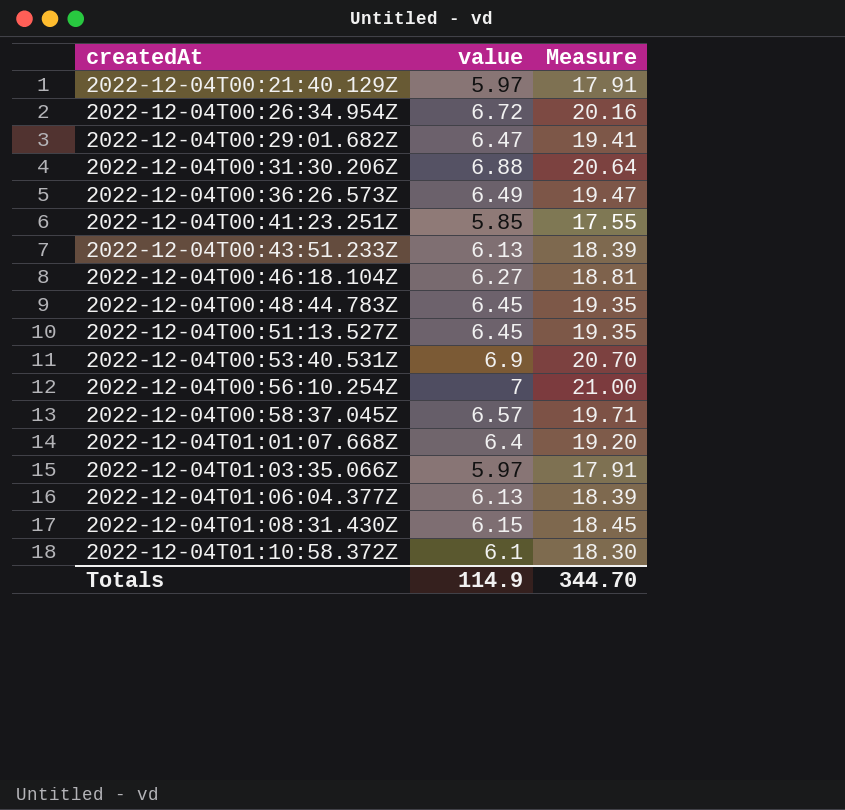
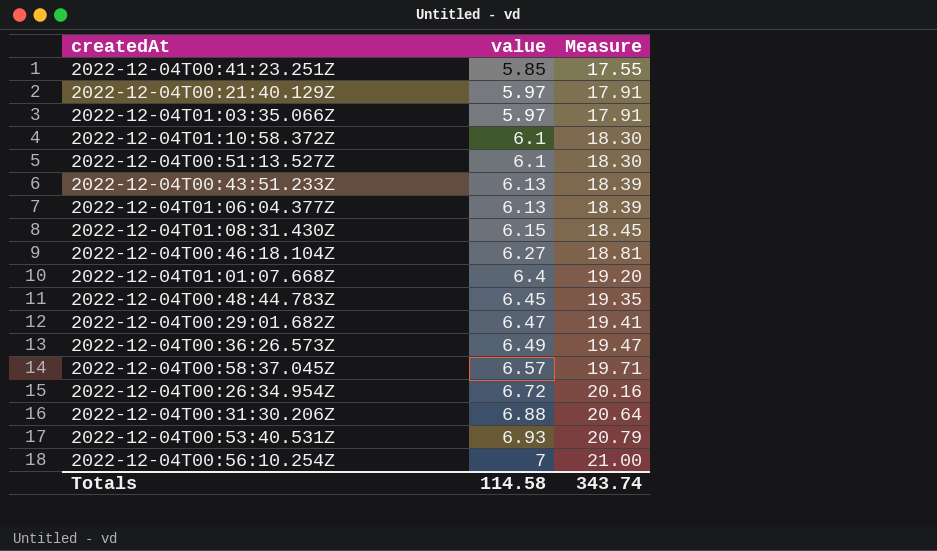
row order: createdAt ascending -> value ascending
2022-12-04T00:51:13.527Z | value: 6.45 -> 6.1
2022-12-04T00:51:13.527Z | Measure: 19.35 -> 18.30
2022-12-04T00:53:40.531Z | value: 6.9 -> 6.93
2022-12-04T00:53:40.531Z | Measure: 20.70 -> 20.79
Totals | value: 114.9 -> 114.58
Totals | Measure: 344.70 -> 343.74

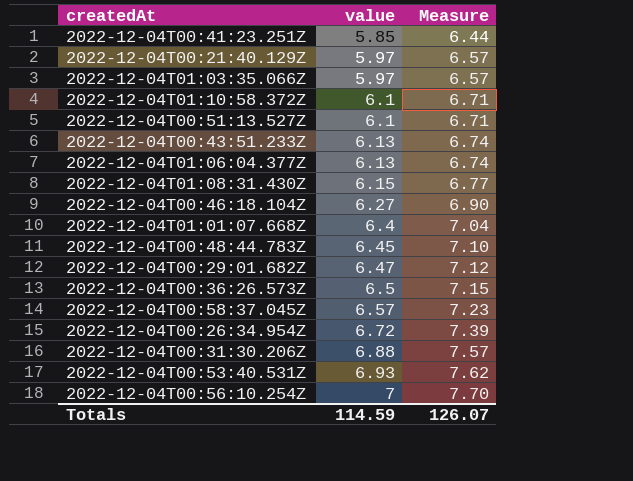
column Measure | formula: [value] * 3 -> [value] * 1.1
2022-12-04T00:36:26.573Z | value: 6.49 -> 6.5
Totals | value: 114.58 -> 114.59
Totals | Measure: 343.74 -> 126.07

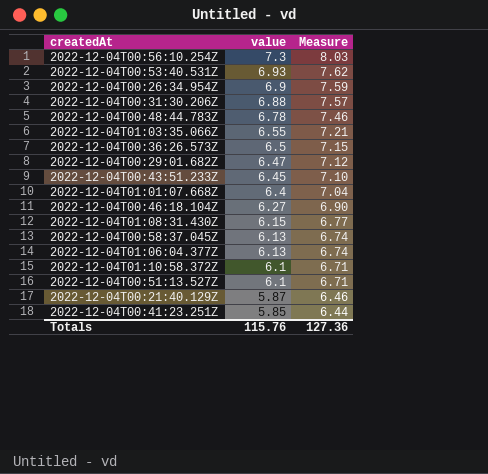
row order: value ascending -> value descending
2022-12-04T00:56:10.254Z | value: 7 -> 7.3
2022-12-04T00:56:10.254Z | Measure: 7.70 -> 8.03
2022-12-04T00:26:34.954Z | value: 6.72 -> 6.9
2022-12-04T00:26:34.954Z | Measure: 7.39 -> 7.59
2022-12-04T00:48:44.783Z | value: 6.45 -> 6.78
2022-12-04T00:48:44.783Z | Measure: 7.10 -> 7.46
2022-12-04T01:03:35.066Z | value: 5.97 -> 6.55
2022-12-04T01:03:35.066Z | Measure: 6.57 -> 7.21
2022-12-04T00:43:51.233Z | value: 6.13 -> 6.45
2022-12-04T00:43:51.233Z | Measure: 6.74 -> 7.10
2022-12-04T00:58:37.045Z | value: 6.57 -> 6.13
2022-12-04T00:58:37.045Z | Measure: 7.23 -> 6.74
2022-12-04T00:21:40.129Z | value: 5.97 -> 5.87
2022-12-04T00:21:40.129Z | Measure: 6.57 -> 6.46
Totals | value: 114.59 -> 115.76
Totals | Measure: 126.07 -> 127.36

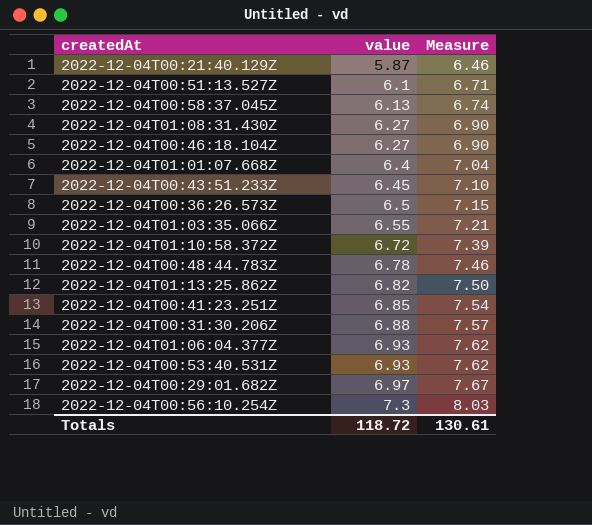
row order: value descending -> value ascending
row 2022-12-04T00:26:34.954Z: 6.9 | 7.59 -> none
2022-12-04T01:08:31.430Z | value: 6.15 -> 6.27
2022-12-04T01:08:31.430Z | Measure: 6.77 -> 6.90
2022-12-04T01:10:58.372Z | value: 6.1 -> 6.72
2022-12-04T01:10:58.372Z | Measure: 6.71 -> 7.39
row 2022-12-04T01:13:25.862Z: none -> 6.82 | 7.50
2022-12-04T00:41:23.251Z | value: 5.85 -> 6.85
2022-12-04T00:41:23.251Z | Measure: 6.44 -> 7.54
2022-12-04T01:06:04.377Z | value: 6.13 -> 6.93
2022-12-04T01:06:04.377Z | Measure: 6.74 -> 7.62
2022-12-04T00:29:01.682Z | value: 6.47 -> 6.97
2022-12-04T00:29:01.682Z | Measure: 7.12 -> 7.67
Totals | value: 115.76 -> 118.72
Totals | Measure: 127.36 -> 130.61

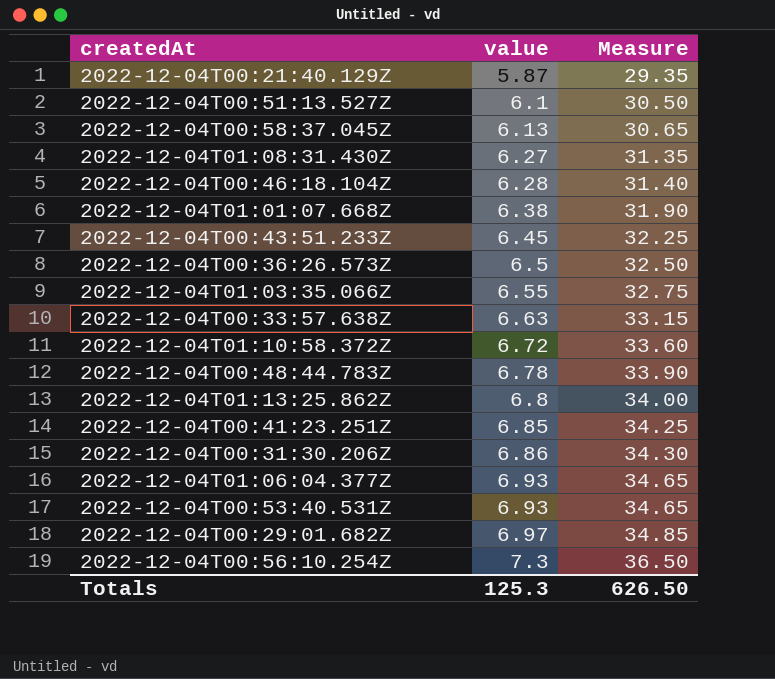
column Measure | formula: [value] * 1.1 -> [value] * 5
2022-12-04T00:46:18.104Z | value: 6.27 -> 6.28
2022-12-04T01:01:07.668Z | value: 6.4 -> 6.38
row 2022-12-04T00:33:57.638Z: none -> 6.63 | 33.15
2022-12-04T01:13:25.862Z | value: 6.82 -> 6.8
2022-12-04T00:31:30.206Z | value: 6.88 -> 6.86
Totals | value: 118.72 -> 125.3
Totals | Measure: 130.61 -> 626.50

